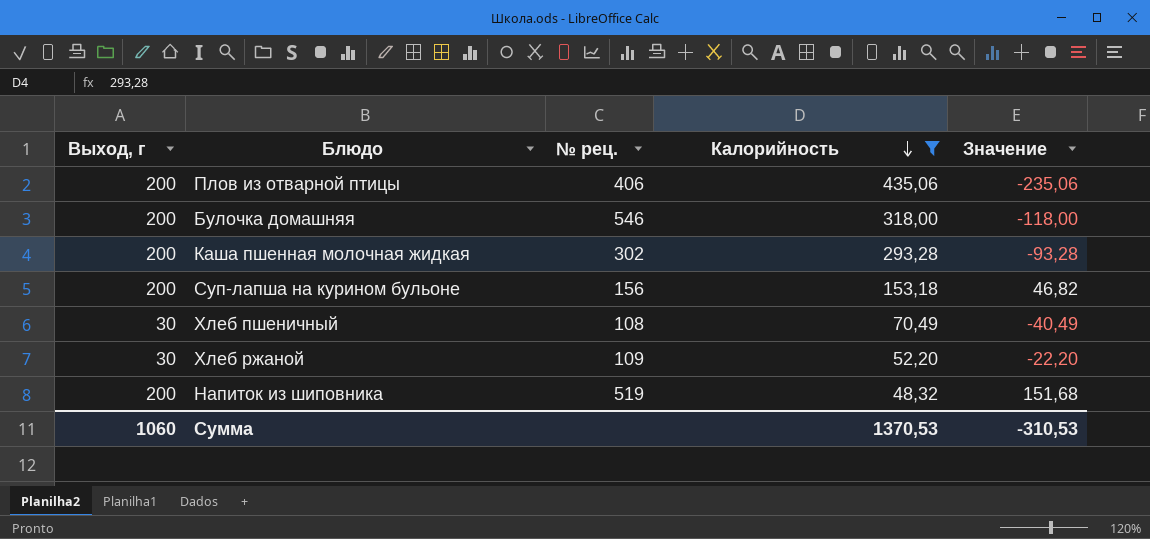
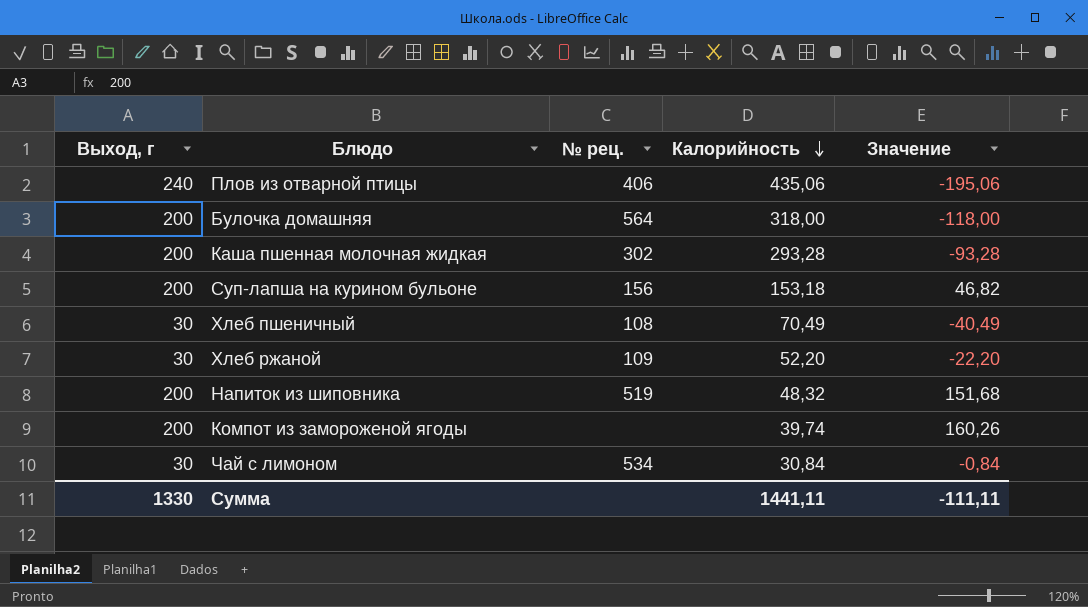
filter: Калорийность >= 48,32 -> none
Плов из отварной птицы | Выход, г: 200 -> 240
Плов из отварной птицы | Значение: -235,06 -> -195,06
Булочка домашняя | № рец.: 546 -> 564
Сумма | Выход, г: 1060 -> 1330
Сумма | Калорийность: 1370,53 -> 1441,11
Сумма | Значение: -310,53 -> -111,11

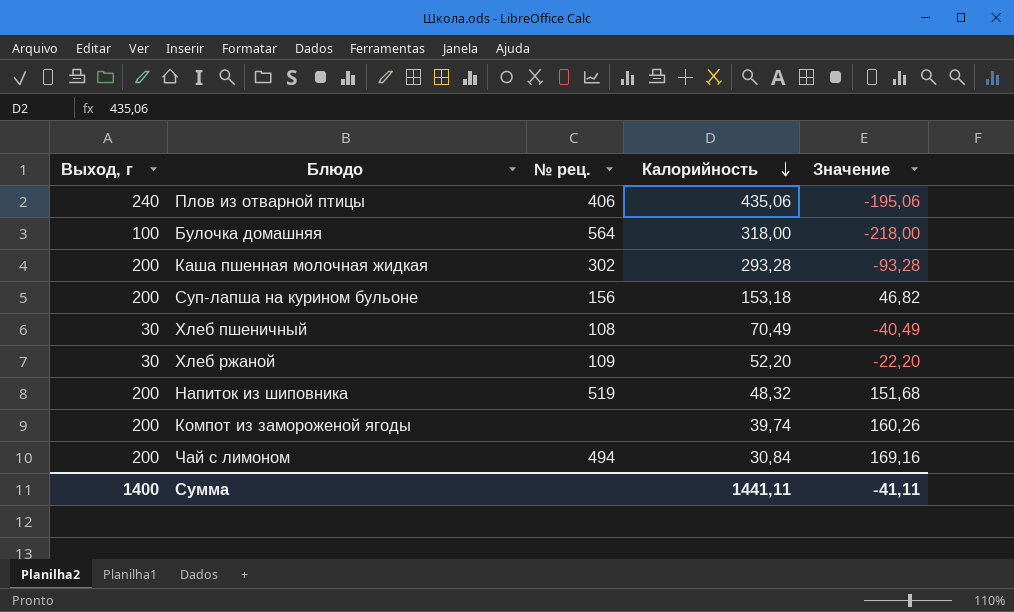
Булочка домашняя | Выход, г: 200 -> 100
Булочка домашняя | Значение: -118,00 -> -218,00
Чай с лимоном | Выход, г: 30 -> 200
Чай с лимоном | № рец.: 534 -> 494
Чай с лимоном | Значение: -0,84 -> 169,16
Сумма | Выход, г: 1330 -> 1400
Сумма | Значение: -111,11 -> -41,11

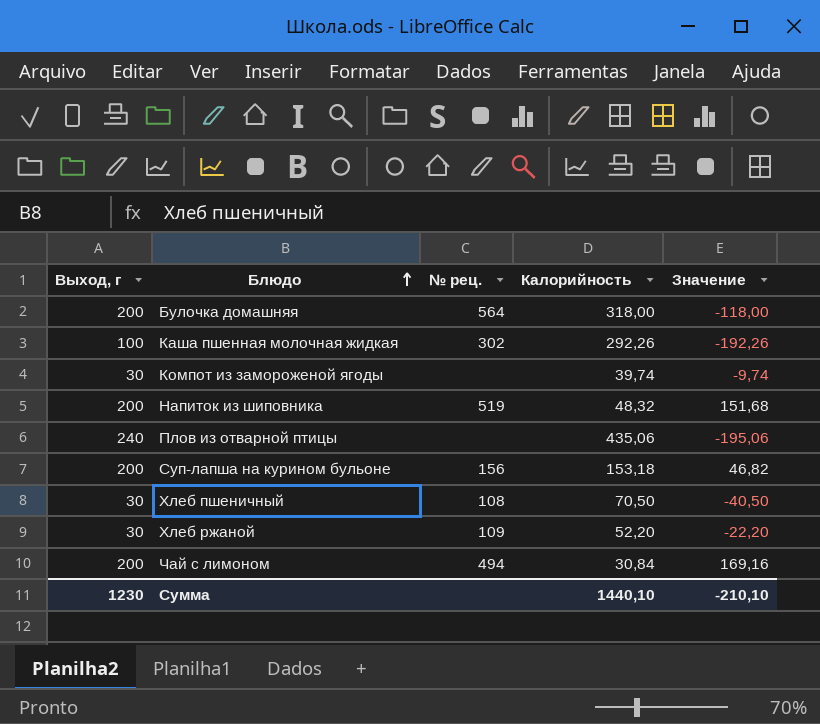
row order: Калорийность descending -> Блюдо ascending
Булочка домашняя | Выход, г: 100 -> 200
Булочка домашняя | Значение: -218,00 -> -118,00
Каша пшенная молочная жидкая | Выход, г: 200 -> 100
Каша пшенная молочная жидкая | Калорийность: 293,28 -> 292,26
Каша пшенная молочная жидкая | Значение: -93,28 -> -192,26
Компот из замороженой ягоды | Выход, г: 200 -> 30
Компот из замороженой ягоды | Значение: 160,26 -> -9,74
Плов из отварной птицы | № рец.: 406 -> none
Хлеб пшеничный | Калорийность: 70,49 -> 70,50
Хлеб пшеничный | Значение: -40,49 -> -40,50
Сумма | Выход, г: 1400 -> 1230
Сумма | Калорийность: 1441,11 -> 1440,10
Сумма | Значение: -41,11 -> -210,10

